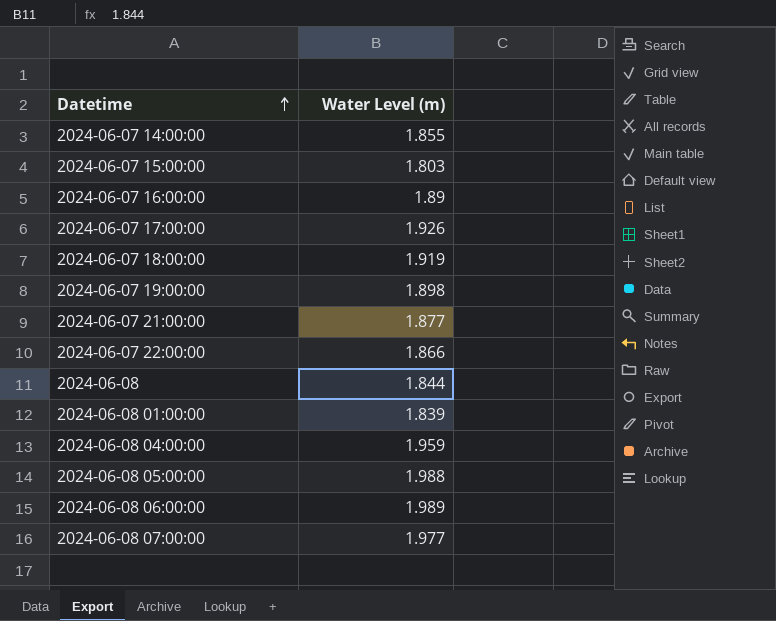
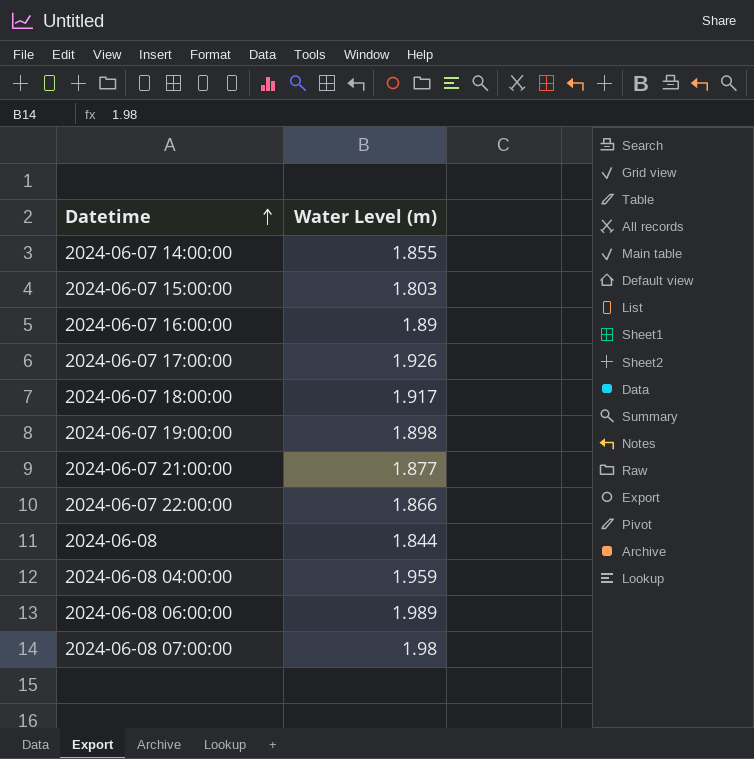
row 2024-06-08 01:00:00: 1.839 -> none
row 2024-06-08 05:00:00: 1.988 -> none
2024-06-07 18:00:00 | Water Level (m): 1.919 -> 1.917
2024-06-08 07:00:00 | Water Level (m): 1.977 -> 1.98

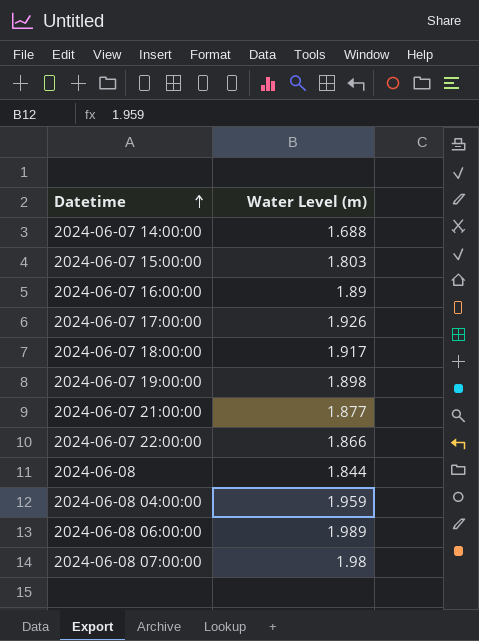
2024-06-07 14:00:00 | Water Level (m): 1.855 -> 1.688

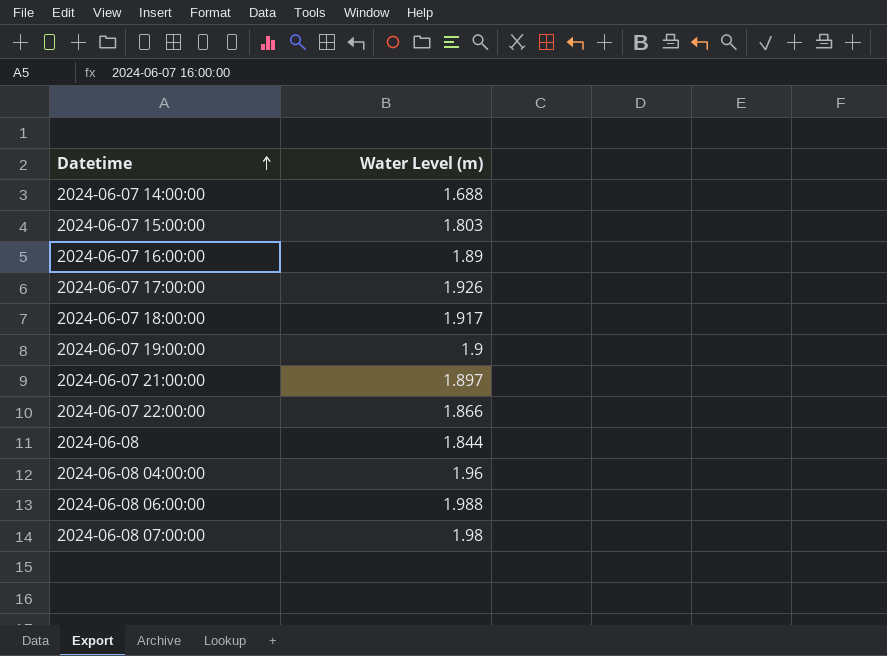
2024-06-07 19:00:00 | Water Level (m): 1.898 -> 1.9
2024-06-07 21:00:00 | Water Level (m): 1.877 -> 1.897
2024-06-08 04:00:00 | Water Level (m): 1.959 -> 1.96
2024-06-08 06:00:00 | Water Level (m): 1.989 -> 1.988

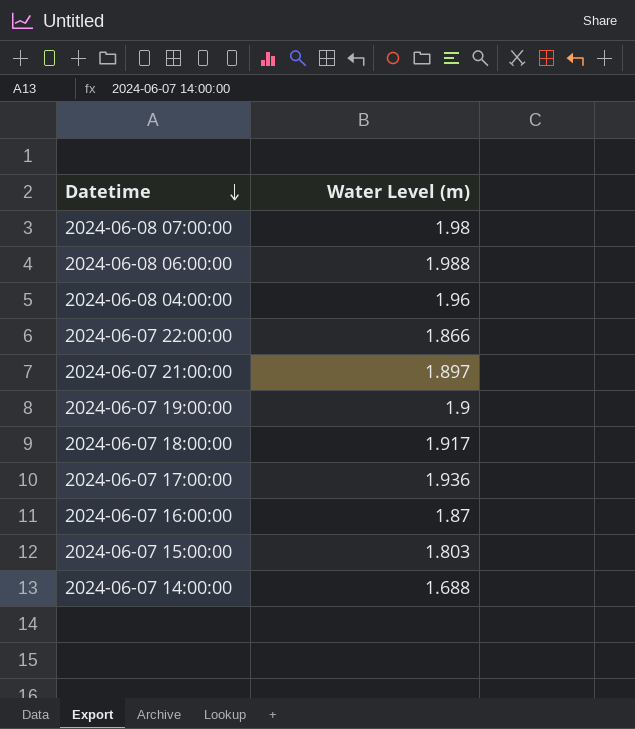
row order: Datetime ascending -> Datetime descending
row 2024-06-08: 1.844 -> none
2024-06-07 17:00:00 | Water Level (m): 1.926 -> 1.936
2024-06-07 16:00:00 | Water Level (m): 1.89 -> 1.87

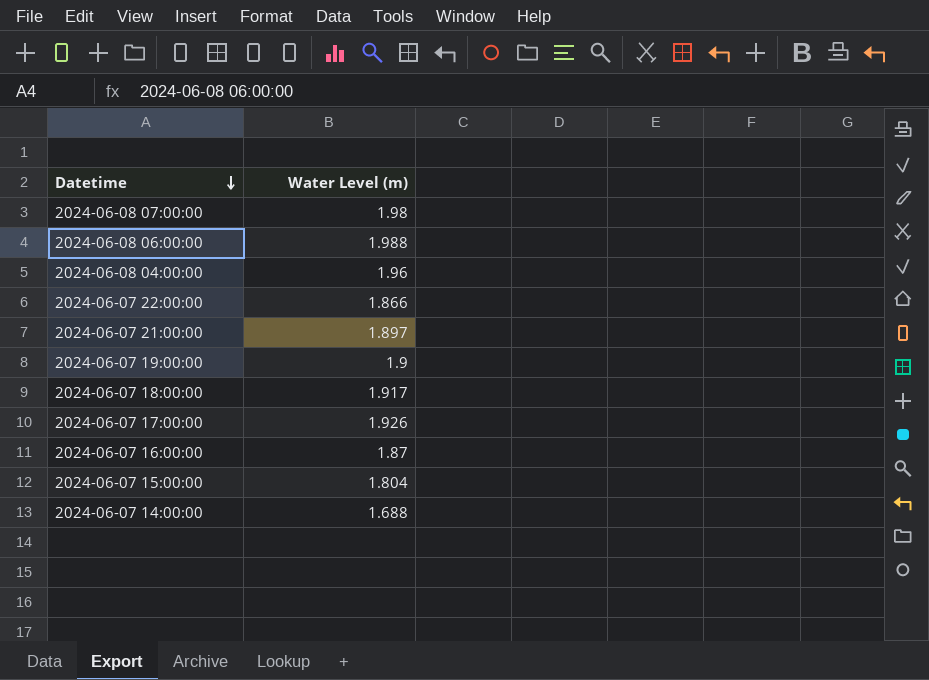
2024-06-07 17:00:00 | Water Level (m): 1.936 -> 1.926
2024-06-07 15:00:00 | Water Level (m): 1.803 -> 1.804

